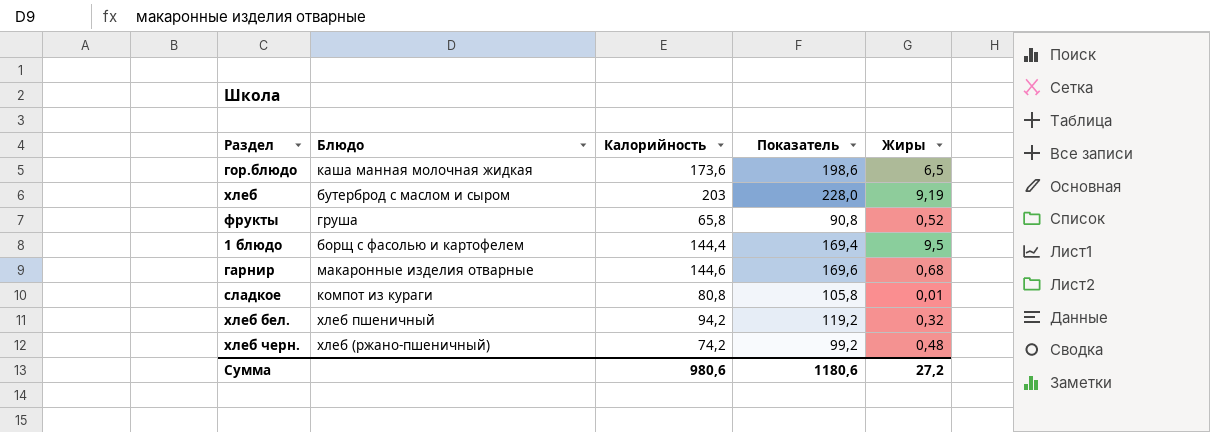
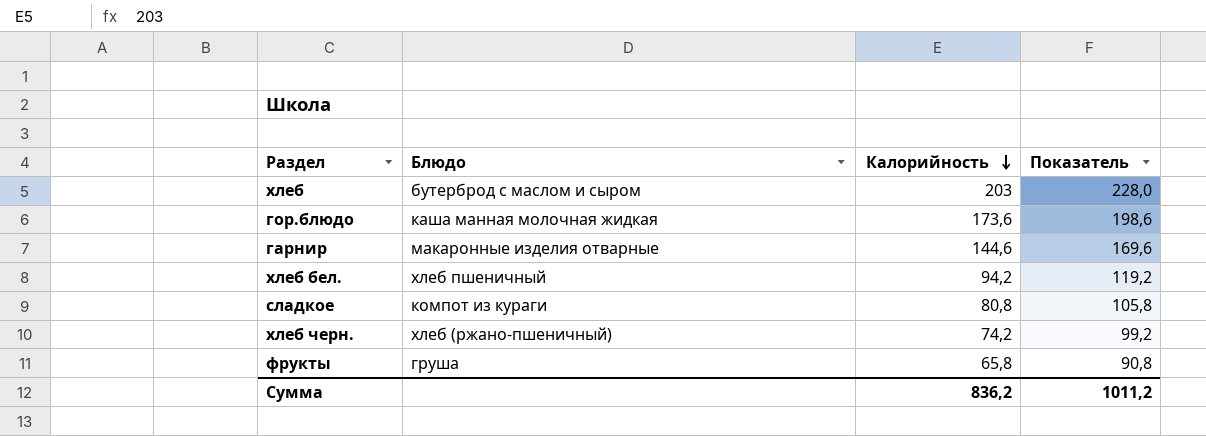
row order: none -> Калорийность descending
column Жиры | position: 5 -> none
row 1 блюдо: борщ с фасолью и картофелем | 144,4 | 169,4 | 9,5 -> none
Сумма | Калорийность: 980,6 -> 836,2
Сумма | Показатель: 1180,6 -> 1011,2

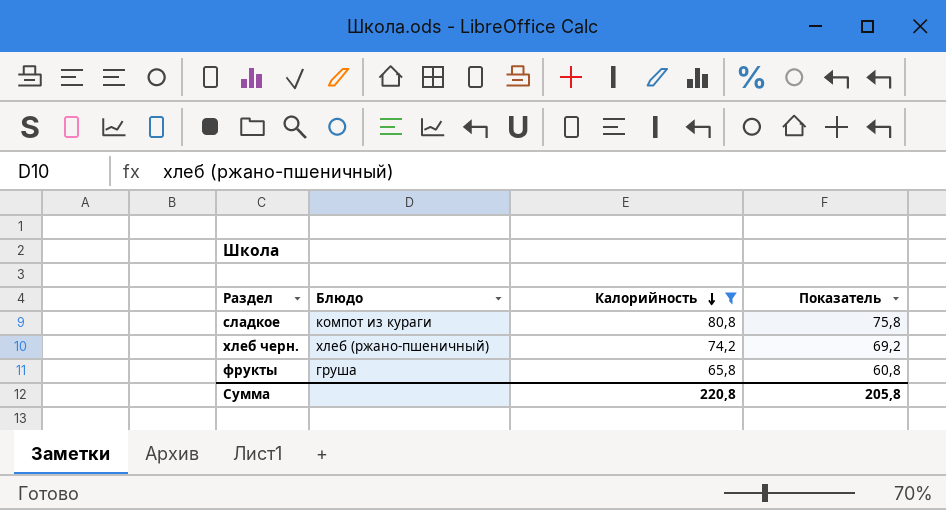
filter: none -> Калорийность <= 80,8
column Показатель | formula: [Калорийность] + 25 -> [Калорийность] - 5
Сумма | Калорийность: 836,2 -> 220,8
Сумма | Показатель: 1011,2 -> 205,8

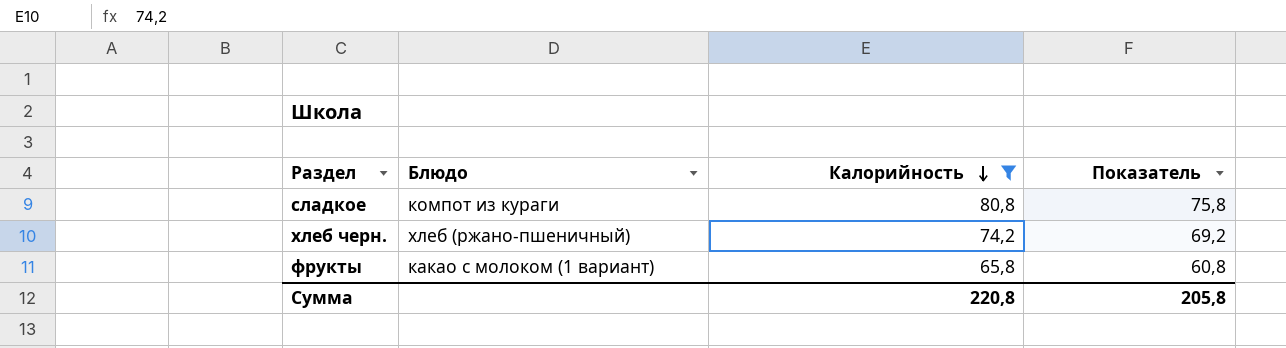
фрукты | Блюдо: груша -> какао с молоком (1 вариант)

